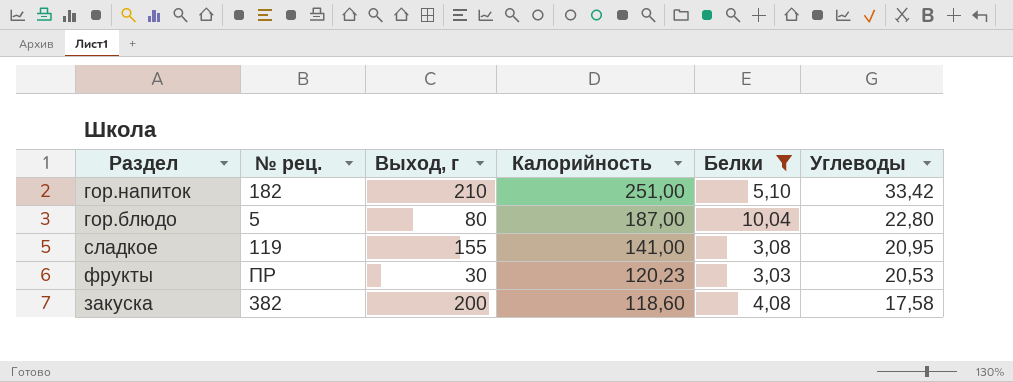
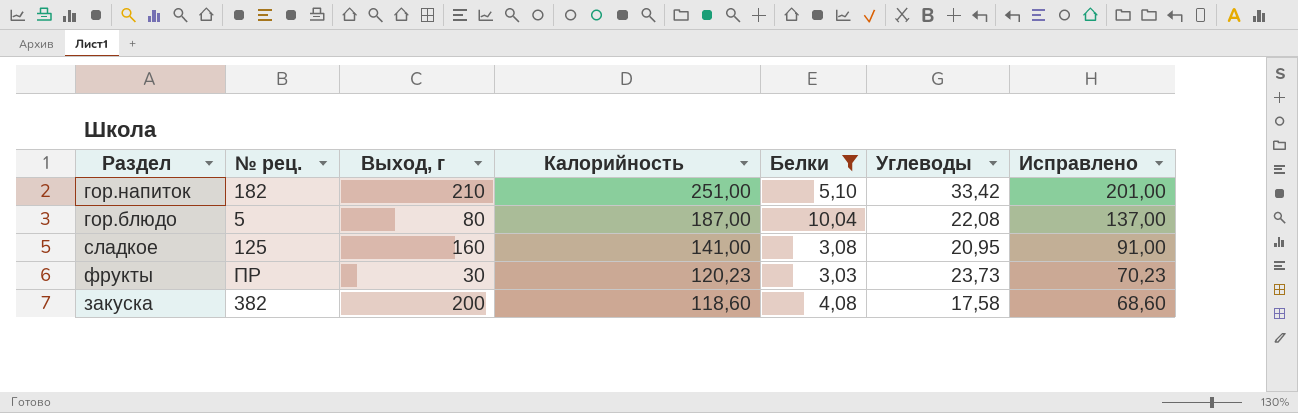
column Исправлено | formula: none -> [Калорийность] - 50
гор.блюдо | Углеводы: 22,80 -> 22,08
сладкое | № рец.: 119 -> 125
сладкое | Выход, г: 155 -> 160
фрукты | Углеводы: 20,53 -> 23,73

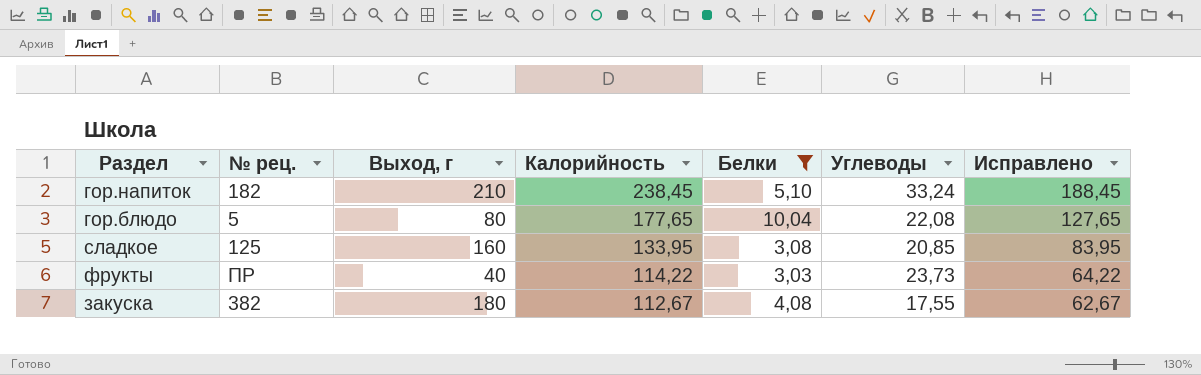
гор.напиток | Калорийность: 251,00 -> 238,45
гор.напиток | Углеводы: 33,42 -> 33,24
гор.напиток | Исправлено: 201,00 -> 188,45
гор.блюдо | Калорийность: 187,00 -> 177,65
гор.блюдо | Исправлено: 137,00 -> 127,65
сладкое | Калорийность: 141,00 -> 133,95
сладкое | Углеводы: 20,95 -> 20,85
сладкое | Исправлено: 91,00 -> 83,95
фрукты | Выход, г: 30 -> 40
фрукты | Калорийность: 120,23 -> 114,22
фрукты | Исправлено: 70,23 -> 64,22
закуска | Выход, г: 200 -> 180
закуска | Калорийность: 118,60 -> 112,67
закуска | Углеводы: 17,58 -> 17,55
закуска | Исправлено: 68,60 -> 62,67

